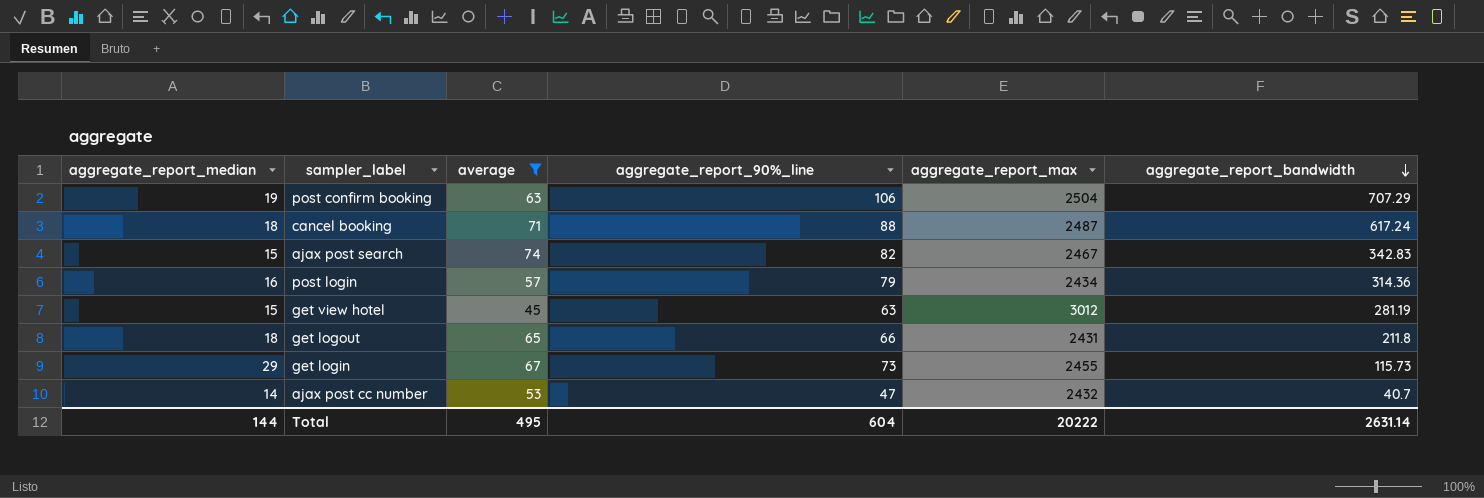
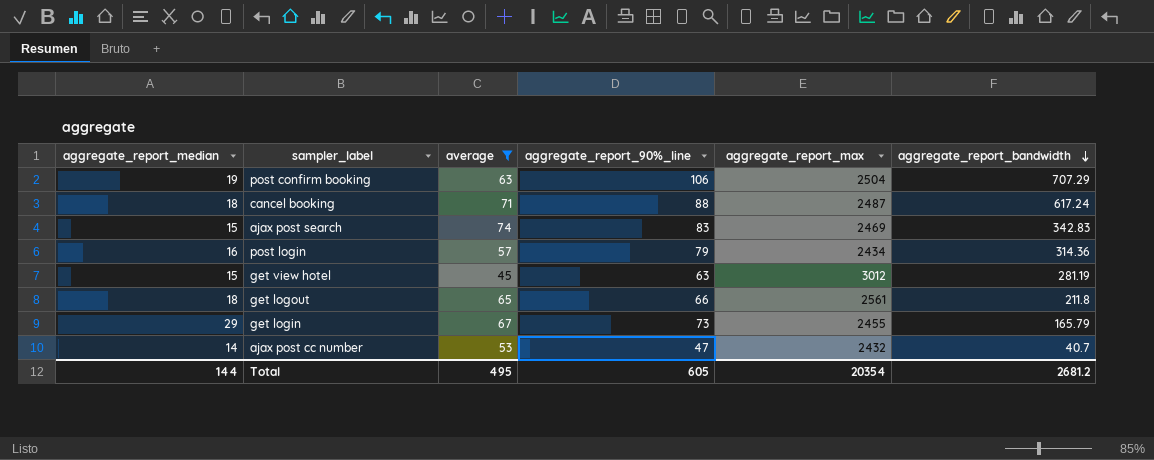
ajax post search | aggregate_report_90%_line: 82 -> 83
ajax post search | aggregate_report_max: 2467 -> 2469
get logout | aggregate_report_max: 2431 -> 2561
get login | aggregate_report_bandwidth: 115.73 -> 165.79
Total | aggregate_report_90%_line: 604 -> 605
Total | aggregate_report_max: 20222 -> 20354
Total | aggregate_report_bandwidth: 2631.14 -> 2681.2

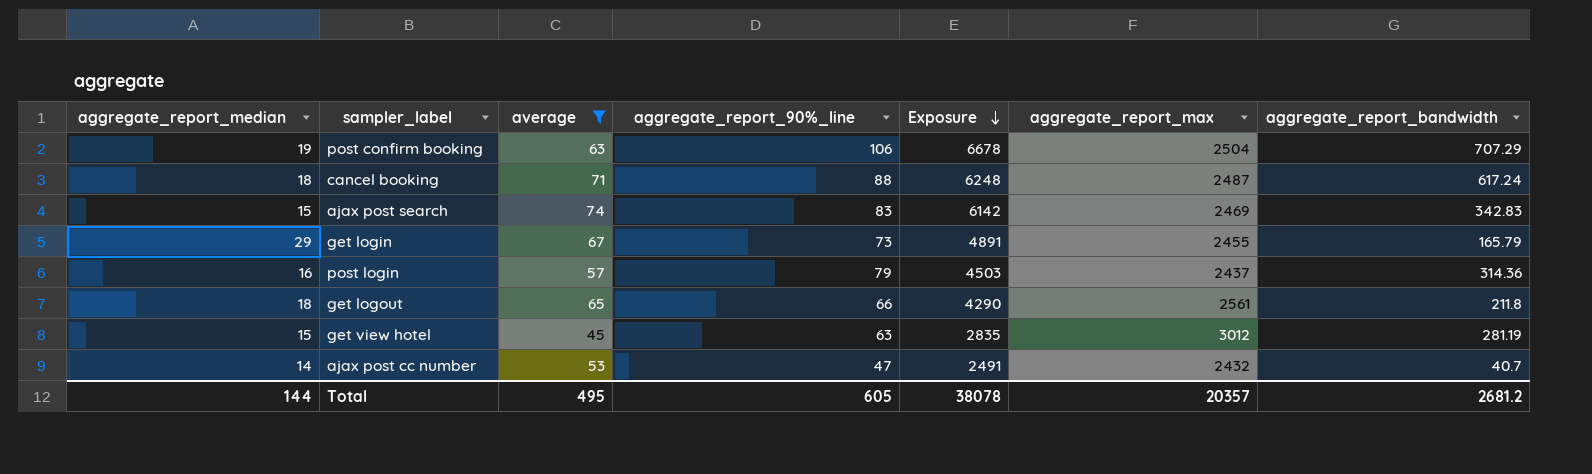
row order: aggregate_report_bandwidth descending -> Exposure descending
column Exposure | formula: none -> [average] * [aggregate_report_90%_line]
post login | aggregate_report_max: 2434 -> 2437
Total | aggregate_report_max: 20354 -> 20357

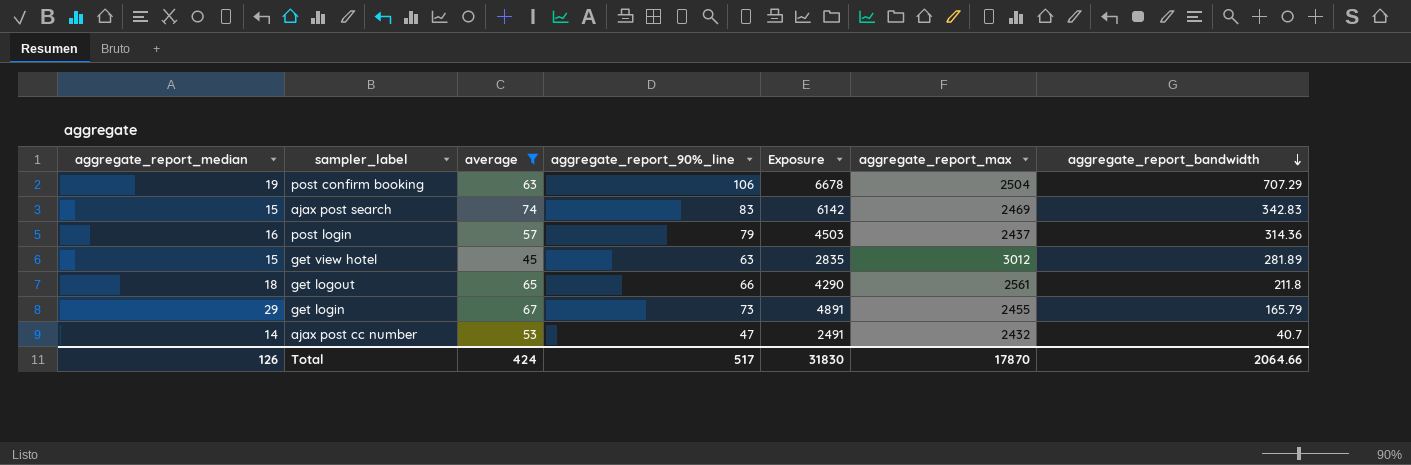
row order: Exposure descending -> aggregate_report_bandwidth descending
row cancel booking: 18 | 71 | 88 | 6248 | 2487 | 617.24 -> none
get view hotel | aggregate_report_bandwidth: 281.19 -> 281.89
Total | aggregate_report_median: 144 -> 126
Total | average: 495 -> 424
Total | aggregate_report_90%_line: 605 -> 517
Total | Exposure: 38078 -> 31830
Total | aggregate_report_max: 20357 -> 17870
Total | aggregate_report_bandwidth: 2681.2 -> 2064.66

